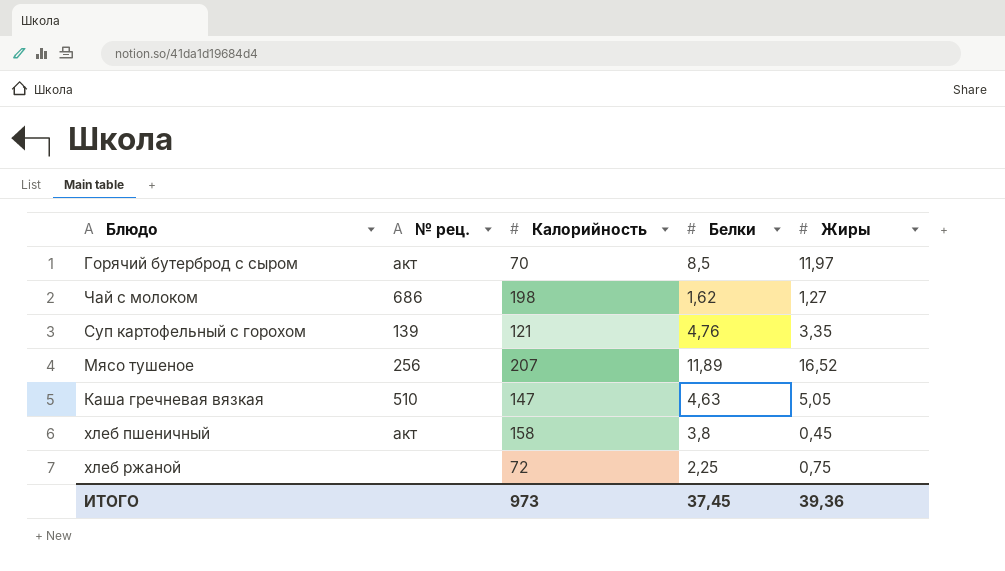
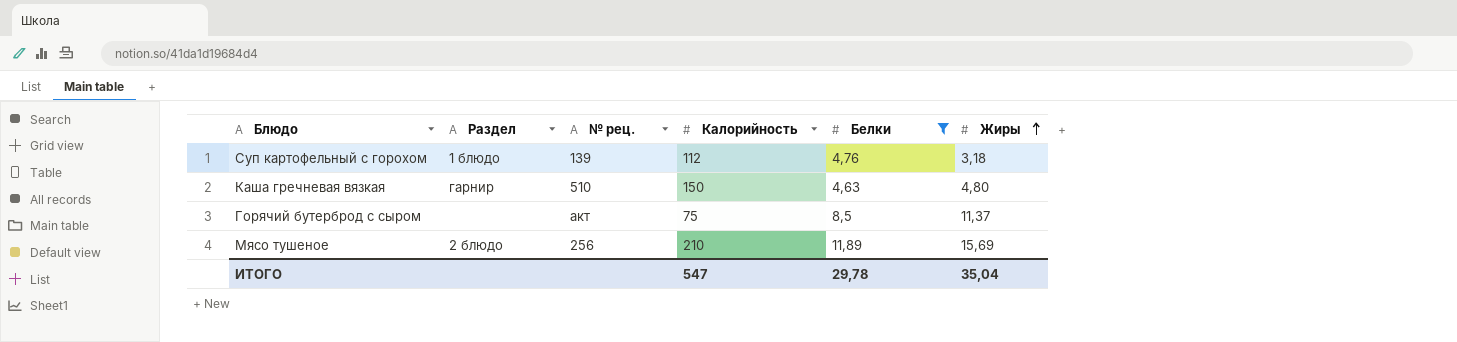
filter: none -> Белки >= 4,63
row order: none -> Жиры ascending
column Раздел | position: none -> 2
Суп картофельный с горохом | Калорийность: 121 -> 112
Суп картофельный с горохом | Жиры: 3,35 -> 3,18
Каша гречневая вязкая | Калорийность: 147 -> 150
Каша гречневая вязкая | Жиры: 5,05 -> 4,80
Горячий бутерброд с сыром | Калорийность: 70 -> 75
Горячий бутерброд с сыром | Жиры: 11,97 -> 11,37
Мясо тушеное | Калорийность: 207 -> 210
Мясо тушеное | Жиры: 16,52 -> 15,69
ИТОГО | Калорийность: 973 -> 547
ИТОГО | Белки: 37,45 -> 29,78
ИТОГО | Жиры: 39,36 -> 35,04

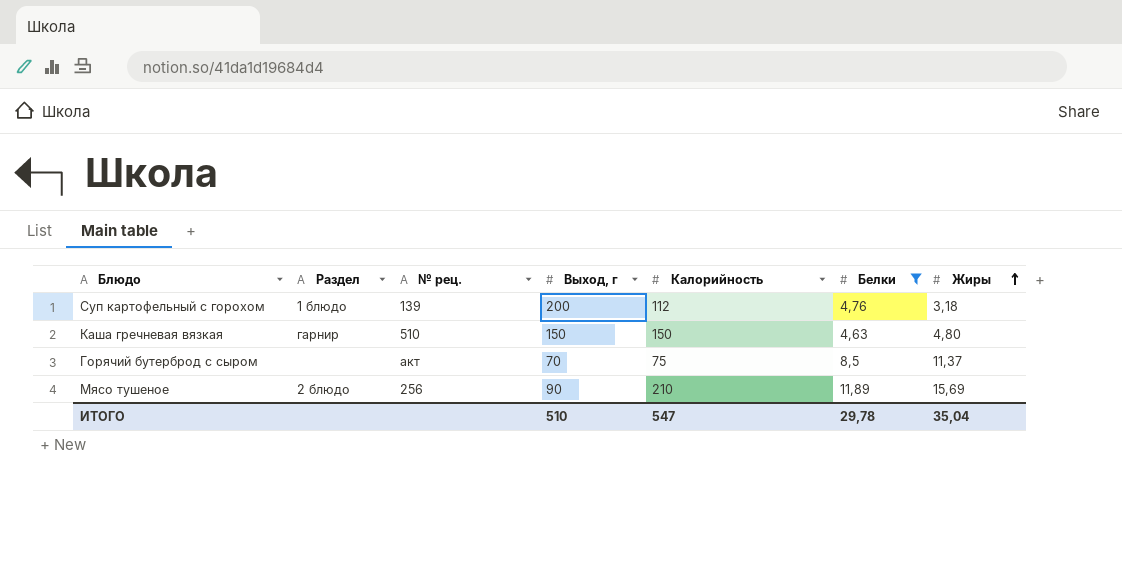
column Выход, г | position: none -> 4

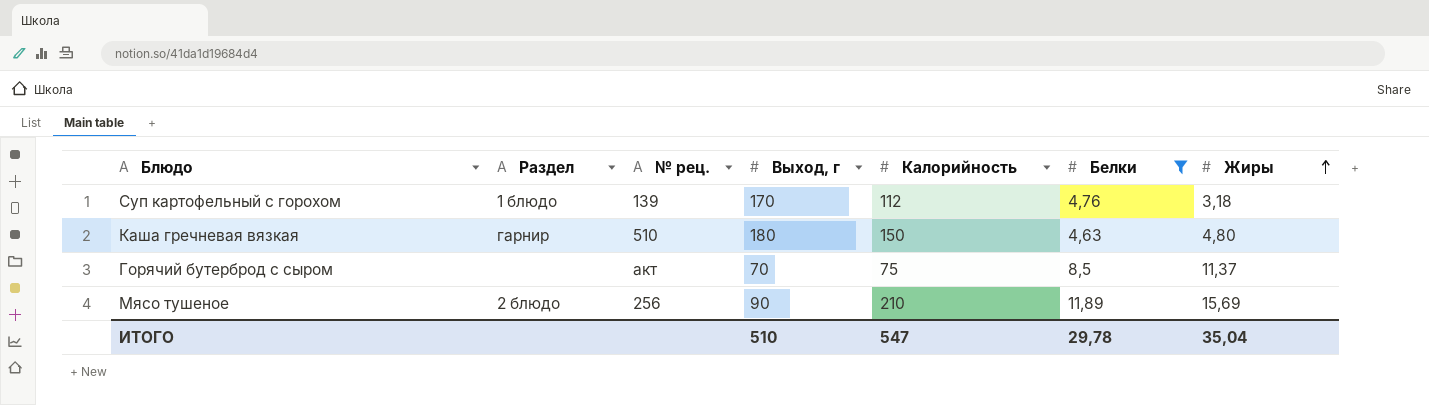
Суп картофельный с горохом | Выход, г: 200 -> 170
Каша гречневая вязкая | Выход, г: 150 -> 180

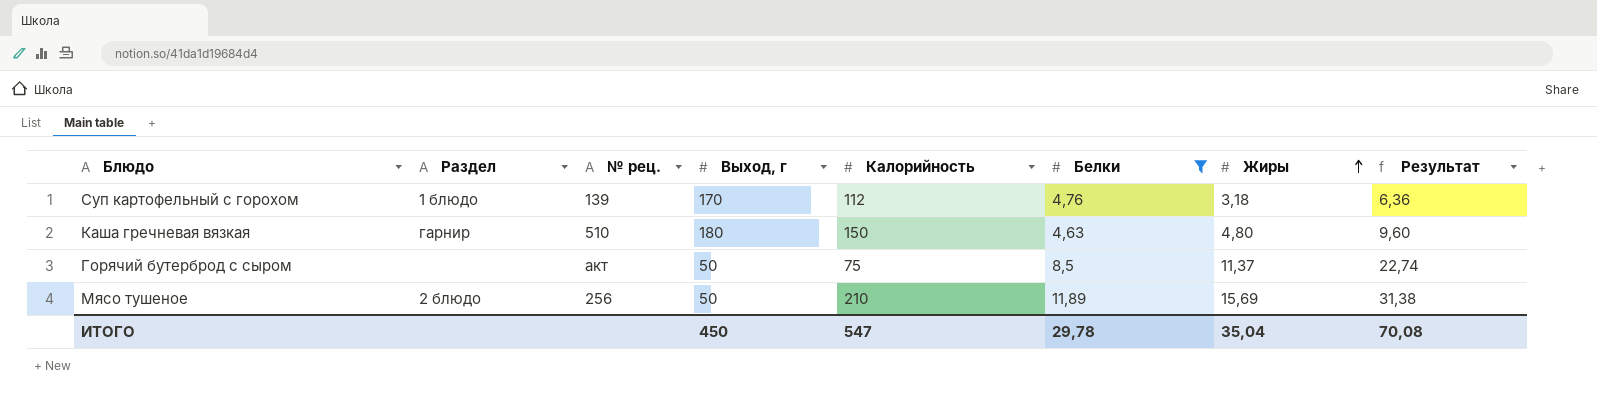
column Результат | formula: none -> [Жиры] * 2
Горячий бутерброд с сыром | Выход, г: 70 -> 50
Мясо тушеное | Выход, г: 90 -> 50
ИТОГО | Выход, г: 510 -> 450

